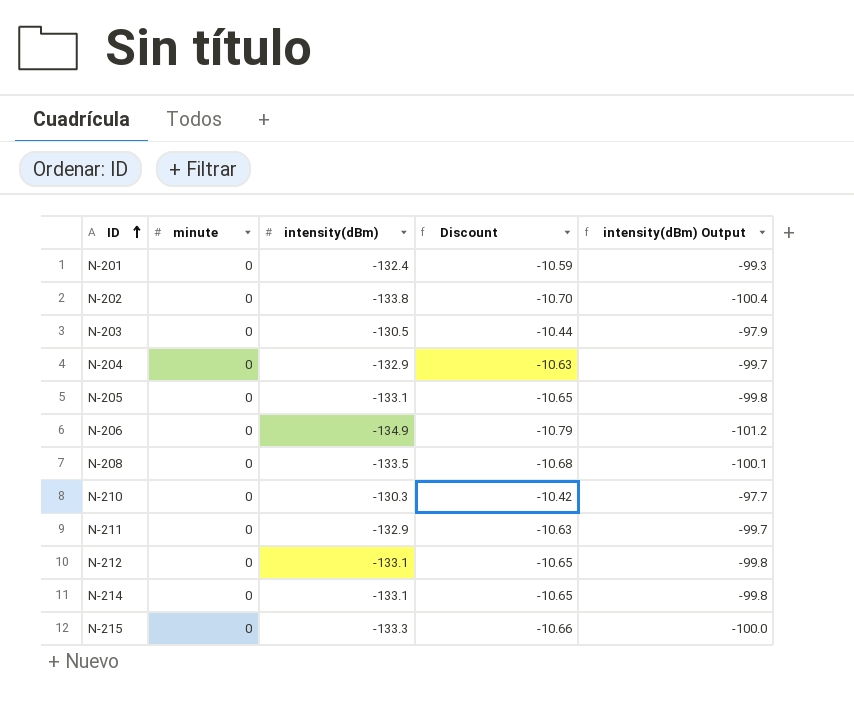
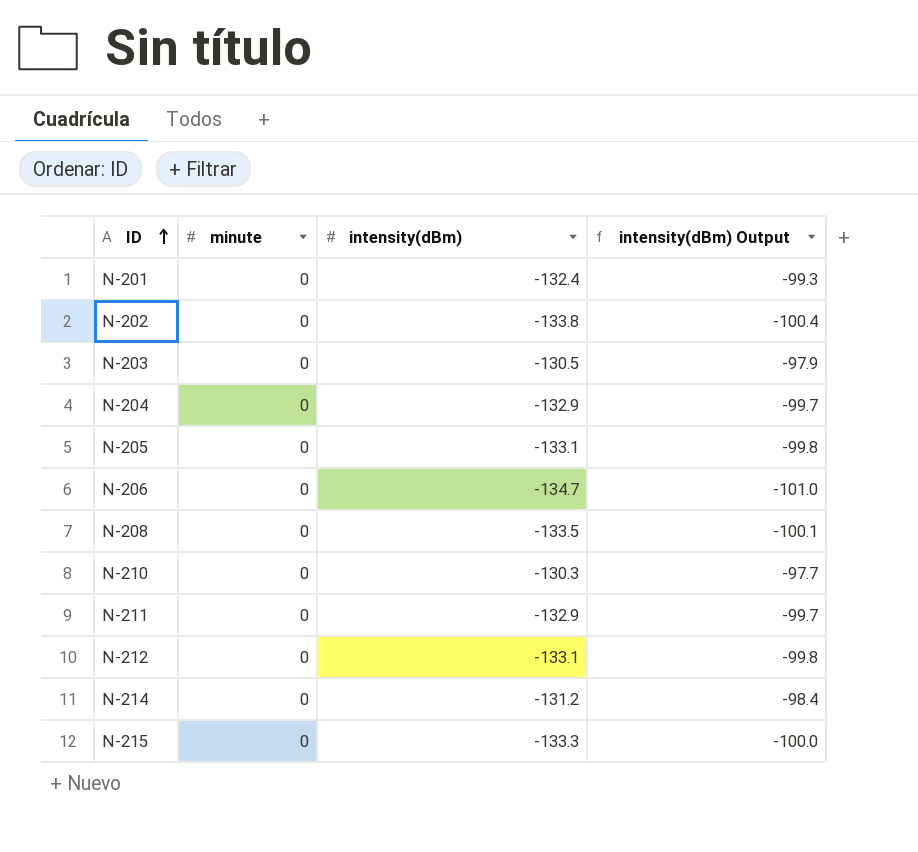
column Discount | formula: [intensity(dBm)] * 0.08 -> none
N-206 | intensity(dBm): -134.9 -> -134.7
N-206 | intensity(dBm) Output: -101.2 -> -101.0
N-214 | intensity(dBm): -133.1 -> -131.2
N-214 | intensity(dBm) Output: -99.8 -> -98.4

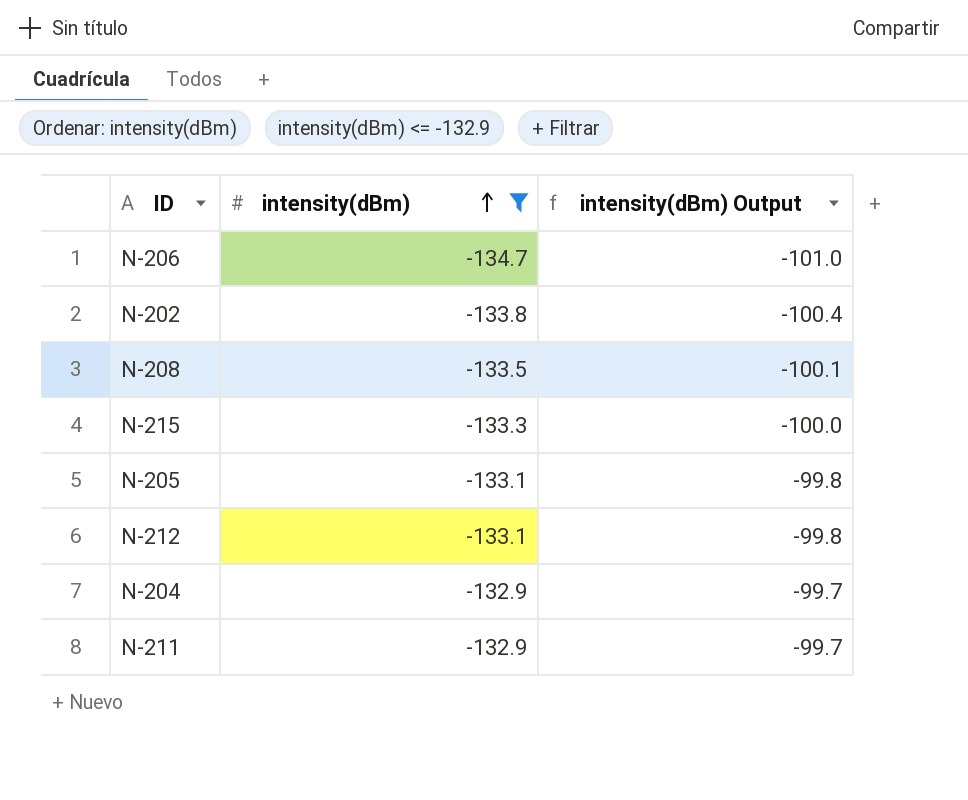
filter: none -> intensity(dBm) <= -132.9
row order: ID ascending -> intensity(dBm) ascending
column minute | position: 2 -> none

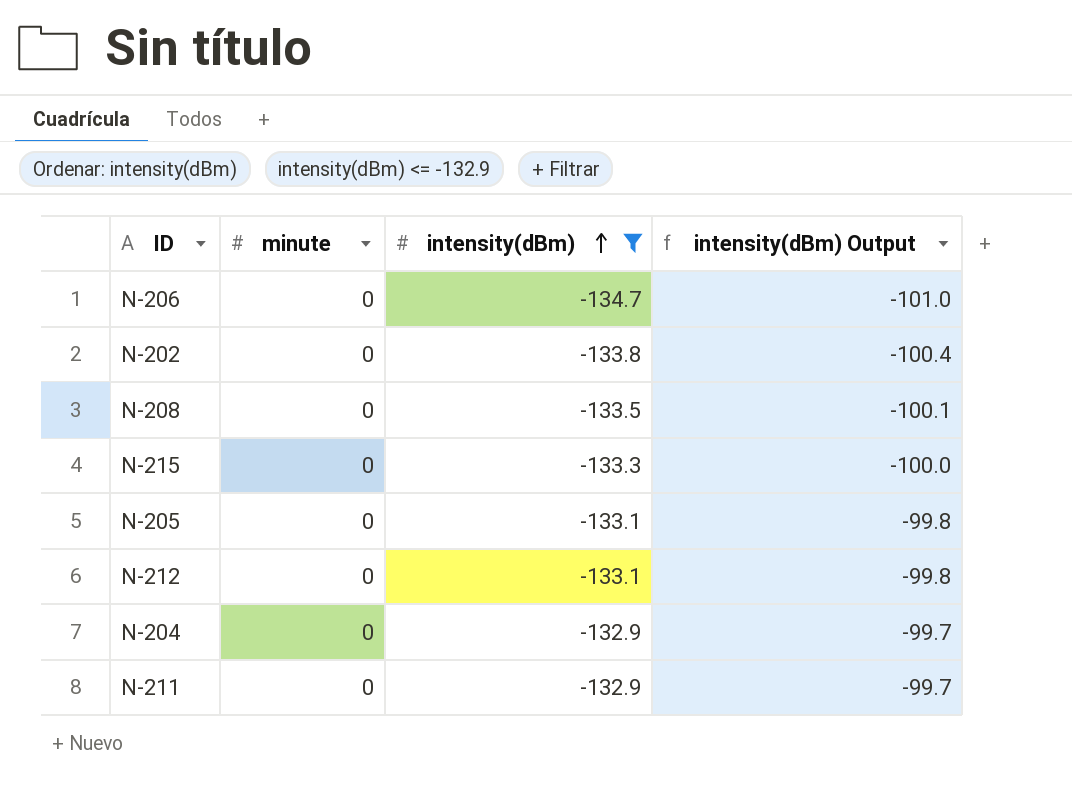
column minute | position: none -> 2

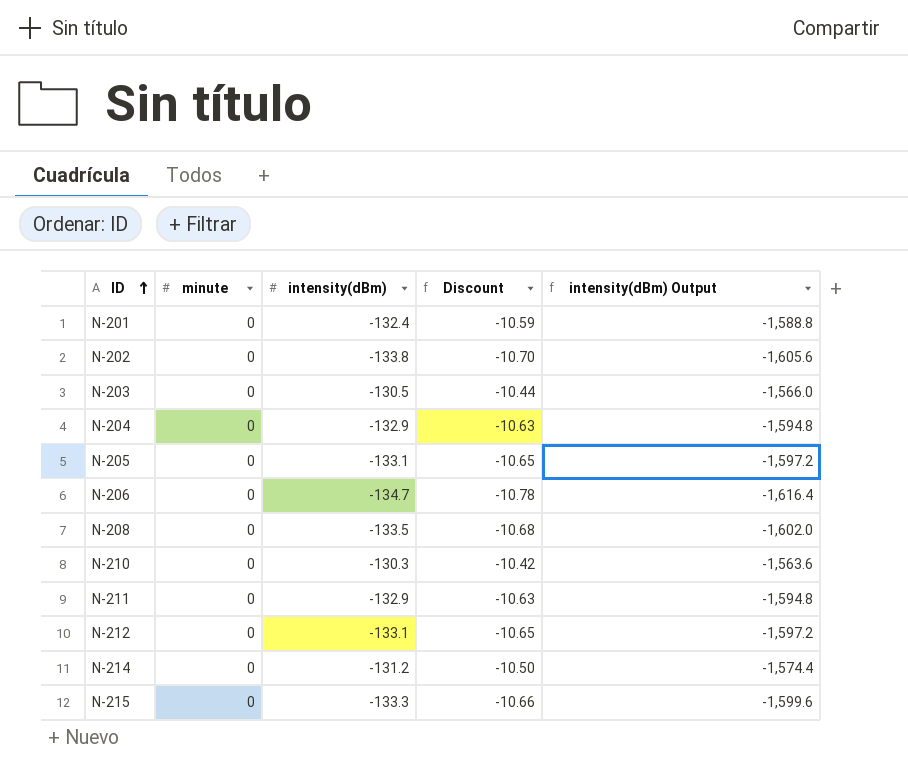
filter: intensity(dBm) <= -132.9 -> none
row order: intensity(dBm) ascending -> ID ascending
column Discount | formula: none -> [intensity(dBm)] * 0.08
column intensity(dBm) Output | formula: [intensity(dBm)] * 0.75 -> [intensity(dBm)] * 12

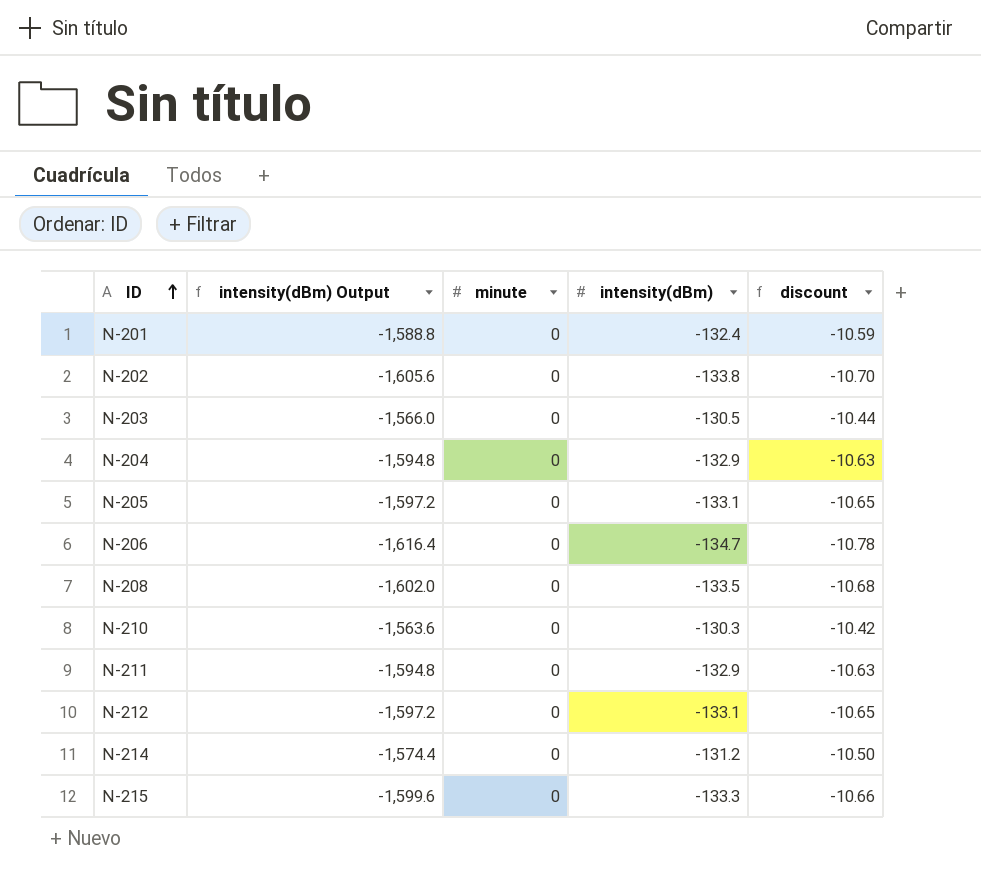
column intensity(dBm) Output | position: 5 -> 2
column name: Discount -> discount

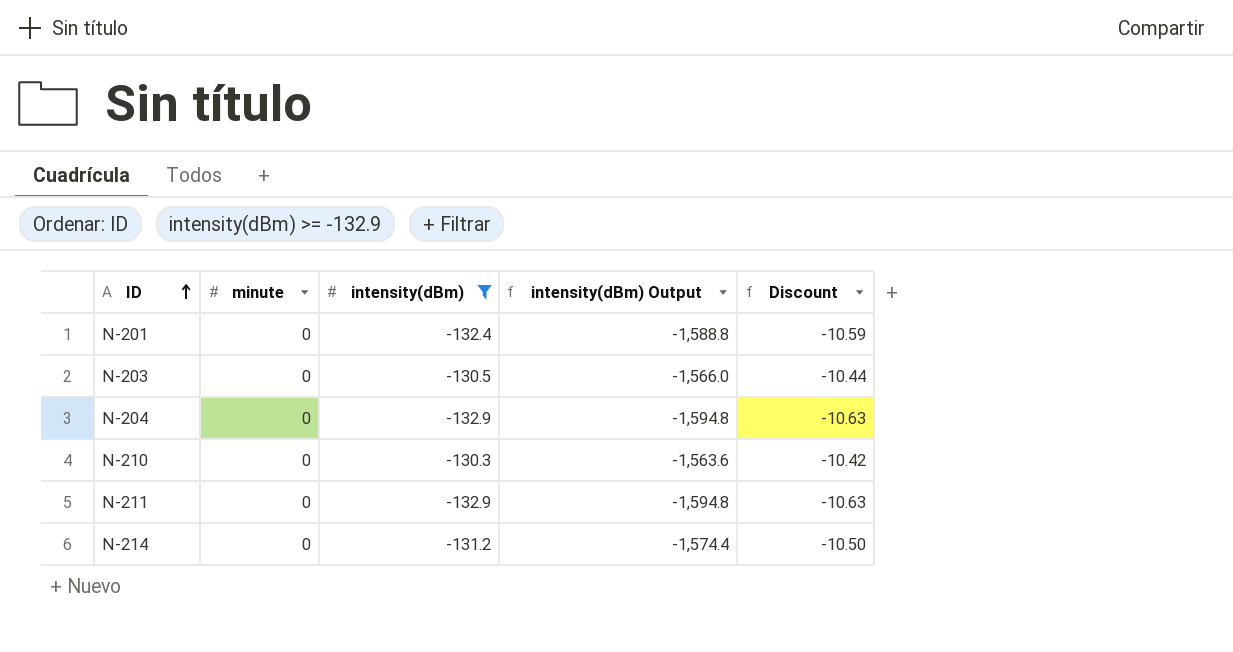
filter: none -> intensity(dBm) >= -132.9
column intensity(dBm) Output | position: 2 -> 4
column name: discount -> Discount

